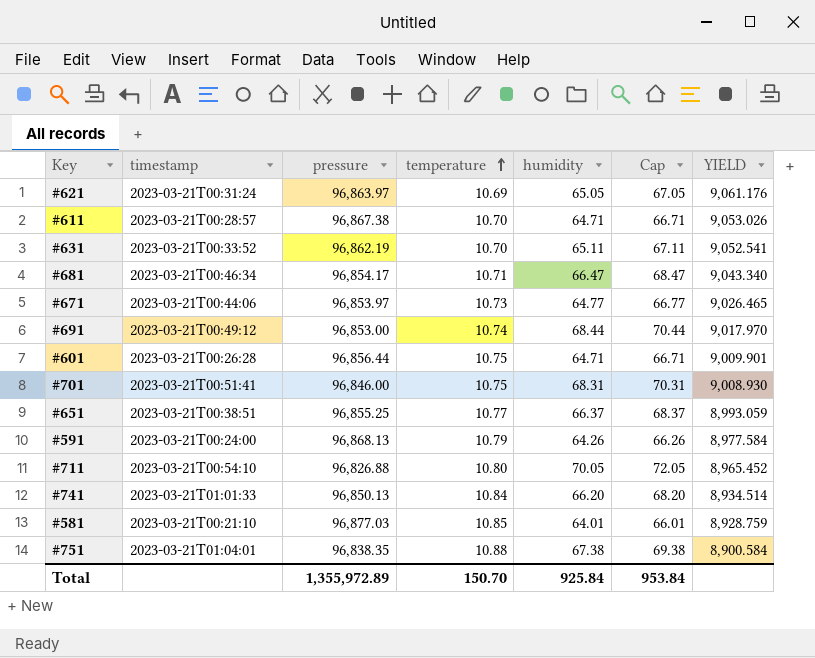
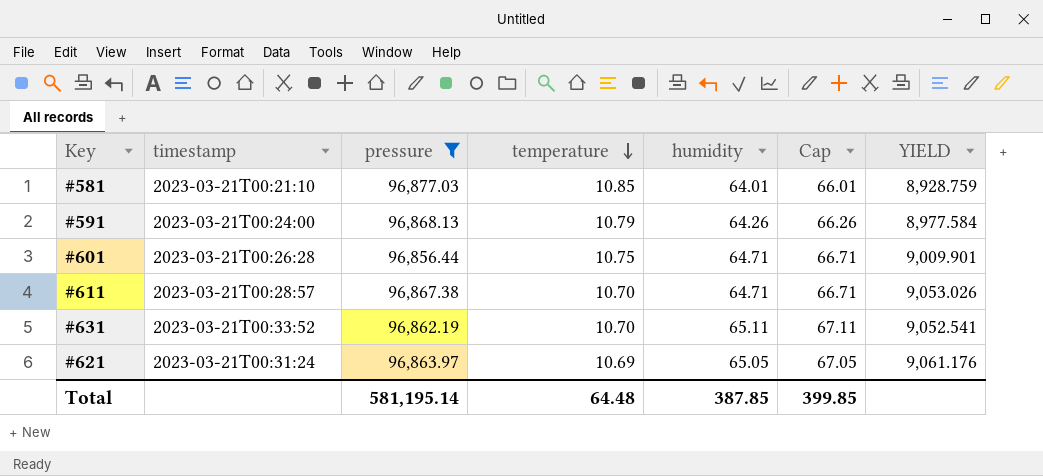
filter: none -> pressure >= 96,856.44
row order: temperature ascending -> temperature descending
Total | pressure: 1,355,972.89 -> 581,195.14
Total | temperature: 150.70 -> 64.48
Total | humidity: 925.84 -> 387.85
Total | Cap: 953.84 -> 399.85

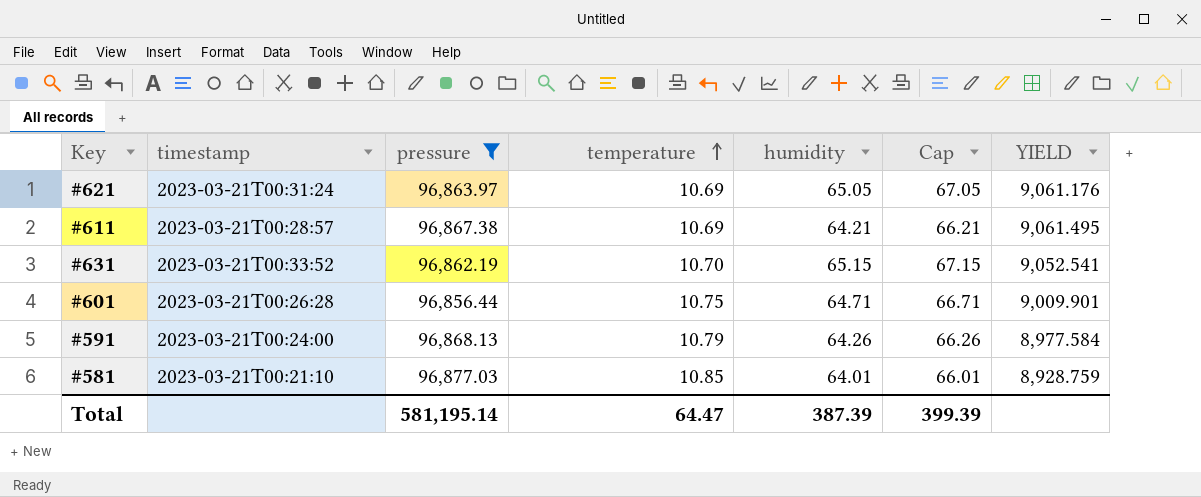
row order: temperature descending -> temperature ascending
#611 | temperature: 10.70 -> 10.69
#611 | humidity: 64.71 -> 64.21
#611 | Cap: 66.71 -> 66.21
#611 | YIELD: 9,053.026 -> 9,061.495
#631 | humidity: 65.11 -> 65.15
#631 | Cap: 67.11 -> 67.15
Total | temperature: 64.48 -> 64.47
Total | humidity: 387.85 -> 387.39
Total | Cap: 399.85 -> 399.39

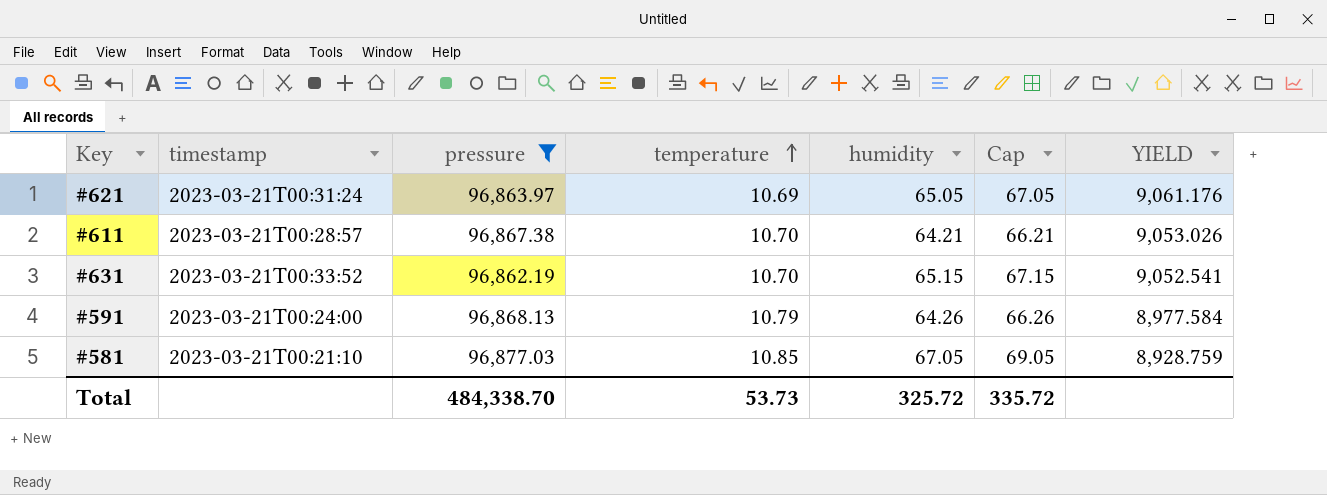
row #601: 2023-03-21T00:26:28 | 96,856.44 | 10.75 | 64.71 | 66.71 | 9,009.901 -> none
#611 | temperature: 10.69 -> 10.70
#611 | YIELD: 9,061.495 -> 9,053.026
#581 | humidity: 64.01 -> 67.05
#581 | Cap: 66.01 -> 69.05
Total | pressure: 581,195.14 -> 484,338.70
Total | temperature: 64.47 -> 53.73
Total | humidity: 387.39 -> 325.72
Total | Cap: 399.39 -> 335.72

